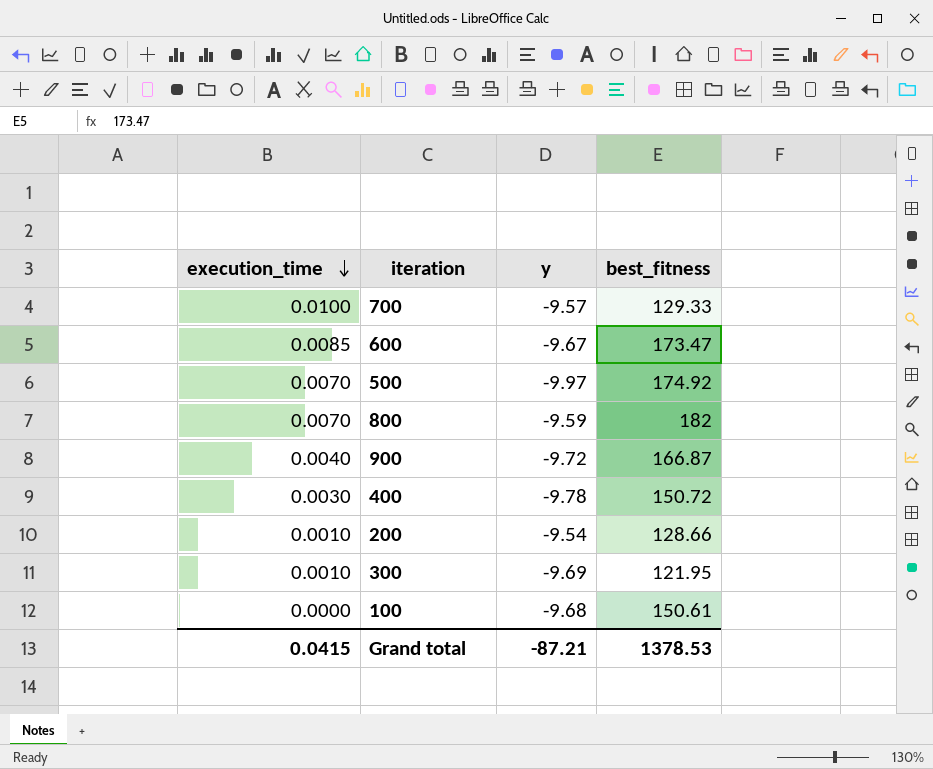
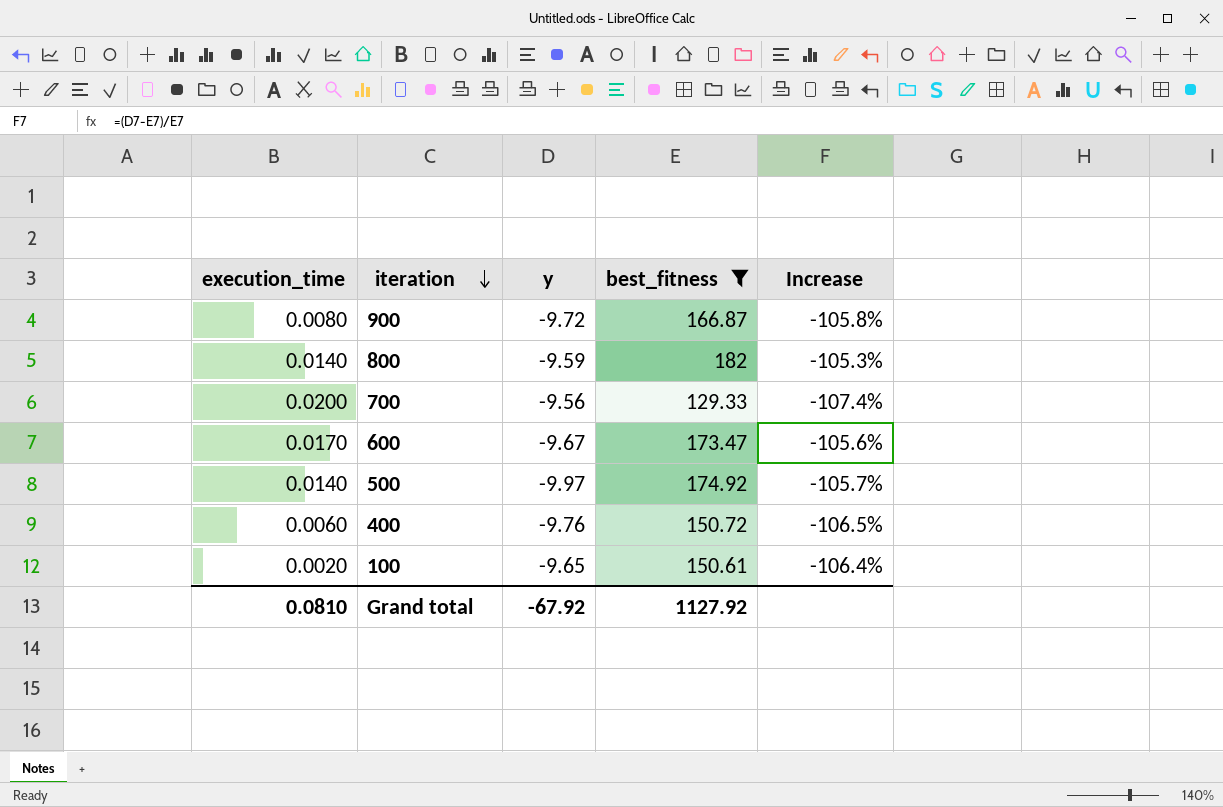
filter: none -> best_fitness >= 129.33
row order: execution_time descending -> iteration descending
column Increase | formula: none -> ([y] - [best_fitness]) / [best_fitness]
900 | execution_time: 0.0040 -> 0.0080
800 | execution_time: 0.0070 -> 0.0140
700 | execution_time: 0.0100 -> 0.0200
700 | y: -9.57 -> -9.56
600 | execution_time: 0.0085 -> 0.0170
500 | execution_time: 0.0070 -> 0.0140
400 | execution_time: 0.0030 -> 0.0060
400 | y: -9.78 -> -9.76
100 | execution_time: 0.0000 -> 0.0020
100 | y: -9.68 -> -9.65
Grand total | execution_time: 0.0415 -> 0.0810
Grand total | y: -87.21 -> -67.92
Grand total | best_fitness: 1378.53 -> 1127.92

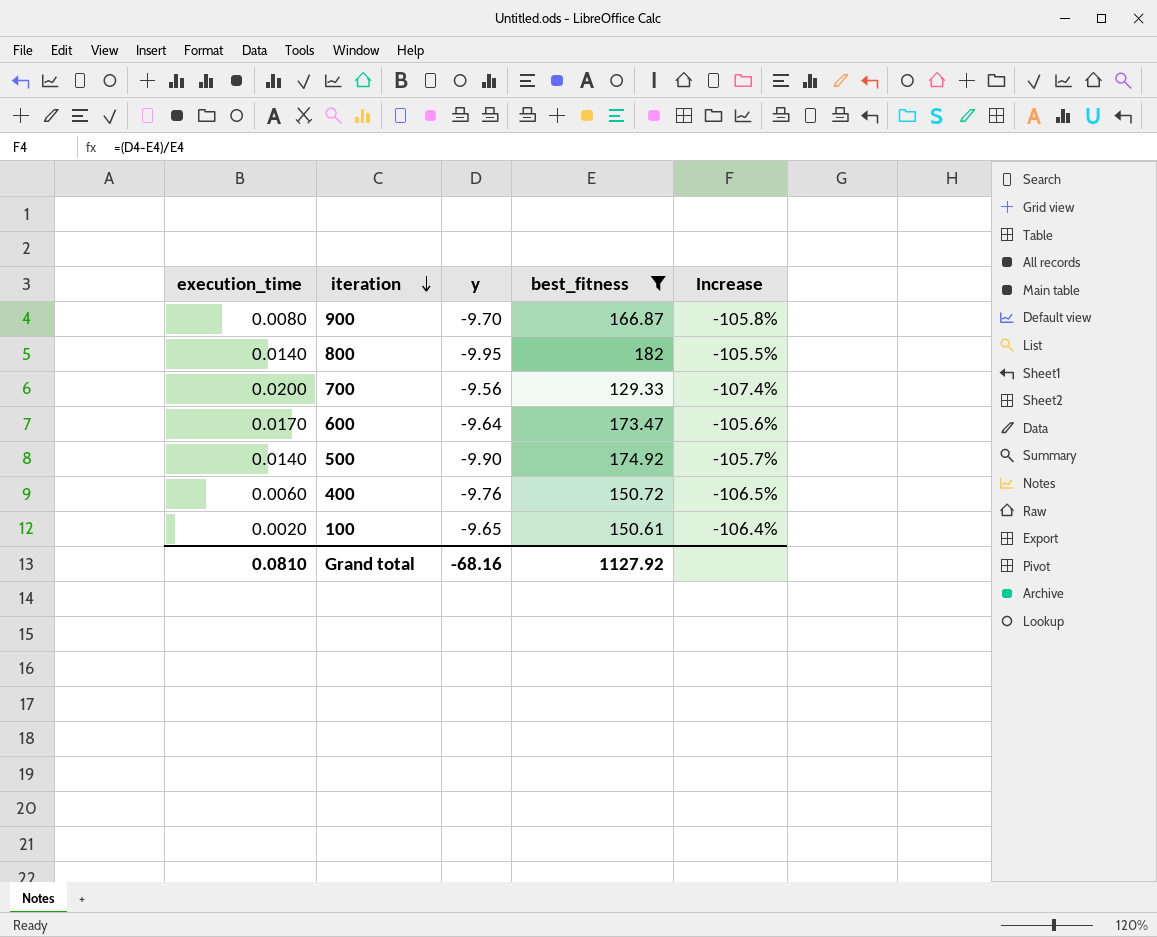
900 | y: -9.72 -> -9.70
800 | y: -9.59 -> -9.95
800 | Increase: -105.3% -> -105.5%
600 | y: -9.67 -> -9.64
500 | y: -9.97 -> -9.90
Grand total | y: -67.92 -> -68.16

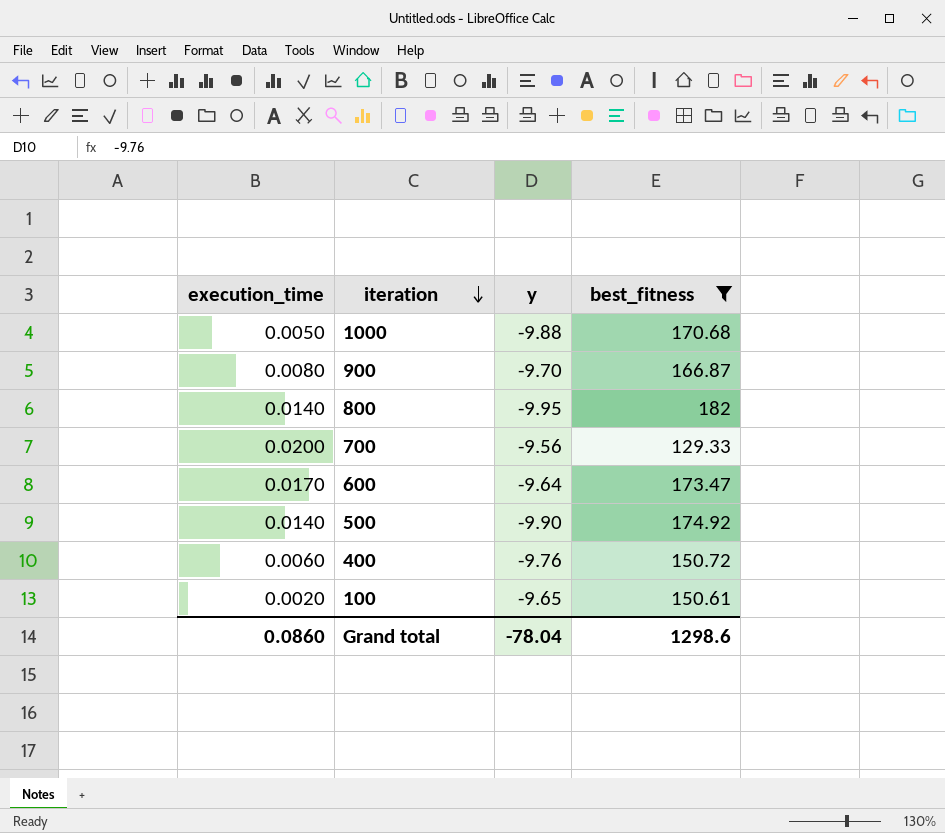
column Increase | formula: ([y] - [best_fitness]) / [best_fitness] -> none
row 1000: none -> 0.0050 | -9.88 | 170.68
Grand total | execution_time: 0.0810 -> 0.0860
Grand total | y: -68.16 -> -78.04
Grand total | best_fitness: 1127.92 -> 1298.6

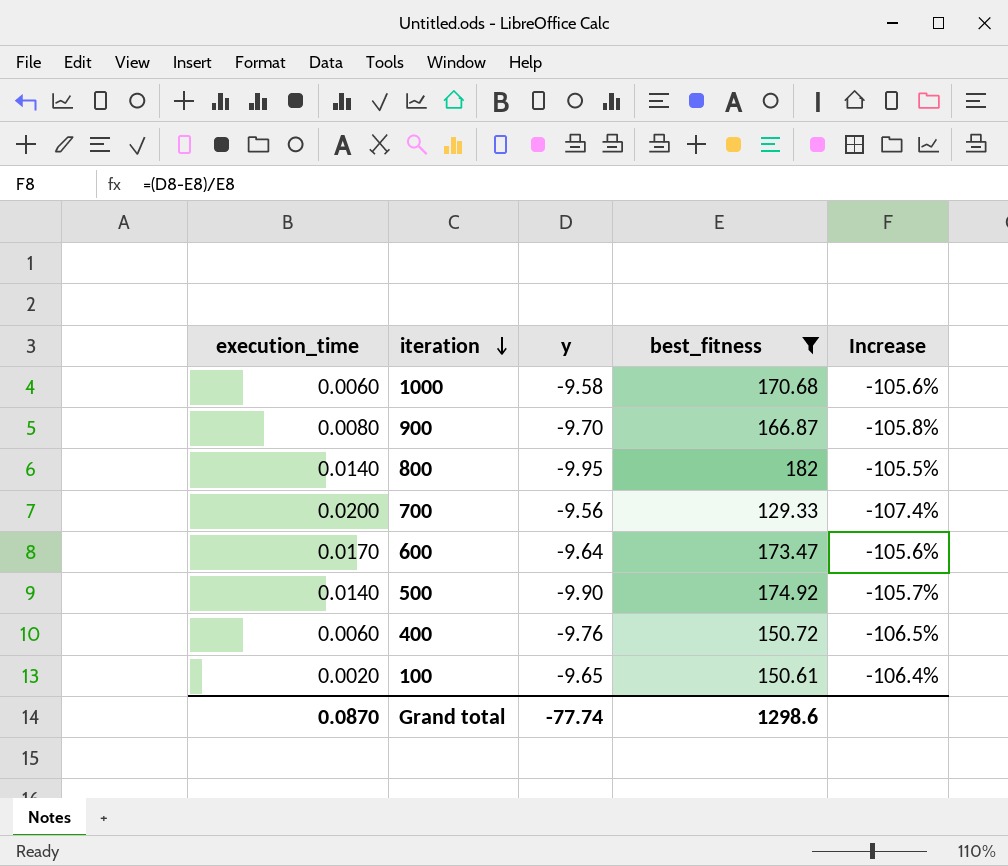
column Increase | formula: none -> ([y] - [best_fitness]) / [best_fitness]
1000 | execution_time: 0.0050 -> 0.0060
1000 | y: -9.88 -> -9.58
Grand total | execution_time: 0.0860 -> 0.0870
Grand total | y: -78.04 -> -77.74

